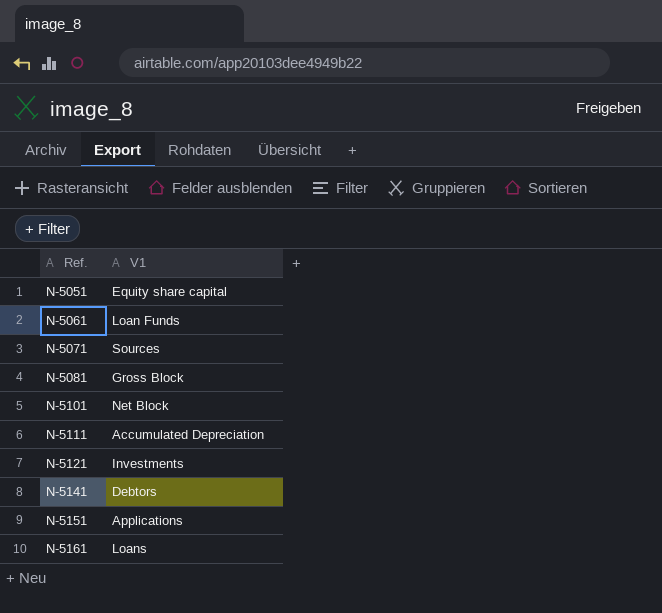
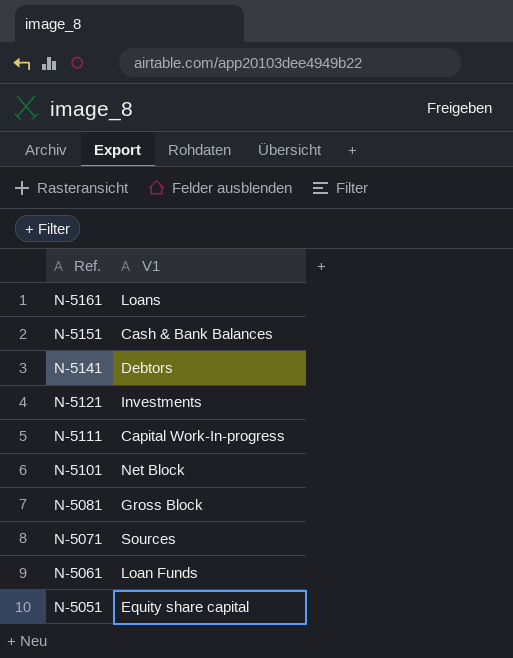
row order: Ref. ascending -> Ref. descending
N-5151 | V1: Applications -> Cash & Bank Balances
N-5111 | V1: Accumulated Depreciation -> Capital Work-In-progress

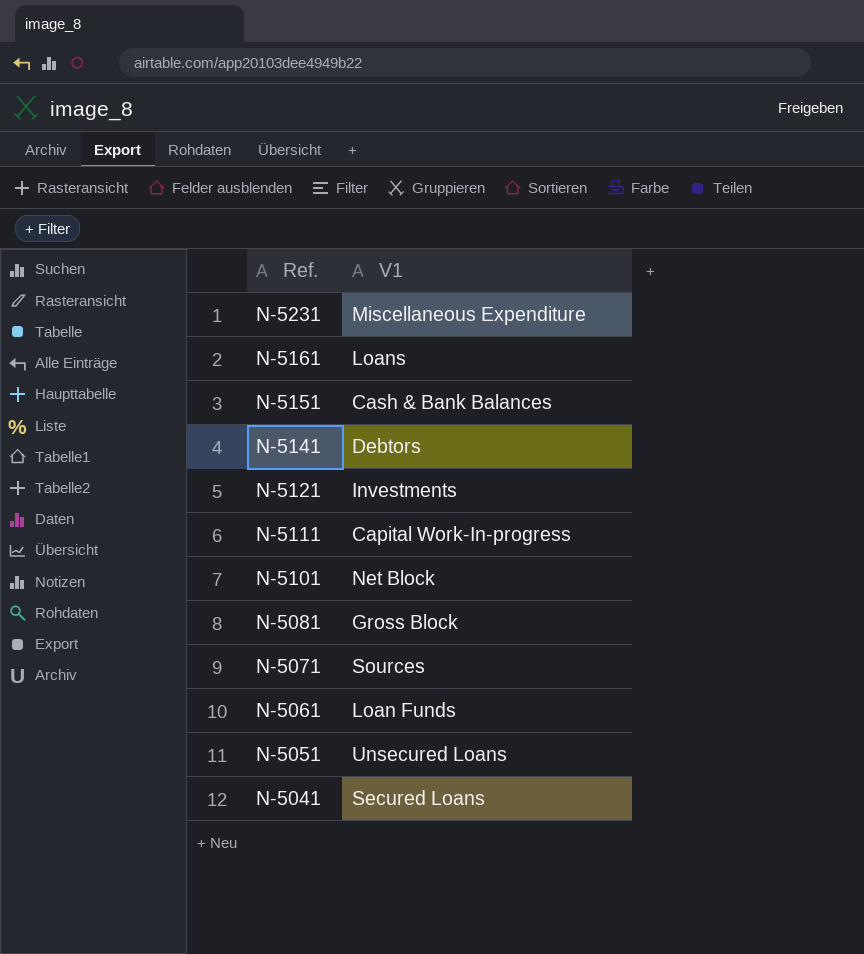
row N-5231: none -> Miscellaneous Expenditure
N-5051 | V1: Equity share capital -> Unsecured Loans
row N-5041: none -> Secured Loans

